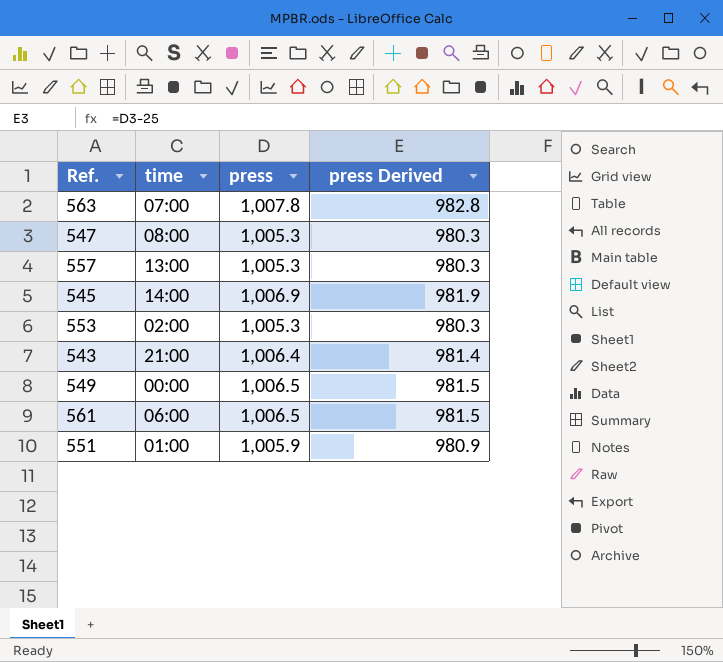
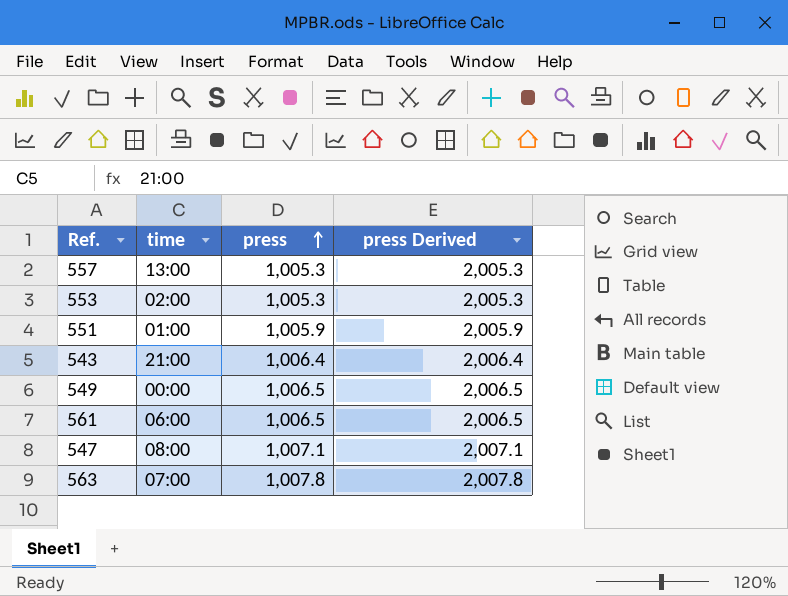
row order: none -> press ascending
column press Derived | formula: [press] - 25 -> [press] + 1000
row 545: 14:00 | 1,006.9 | 981.9 -> none
547 | press: 1,005.3 -> 1,007.1

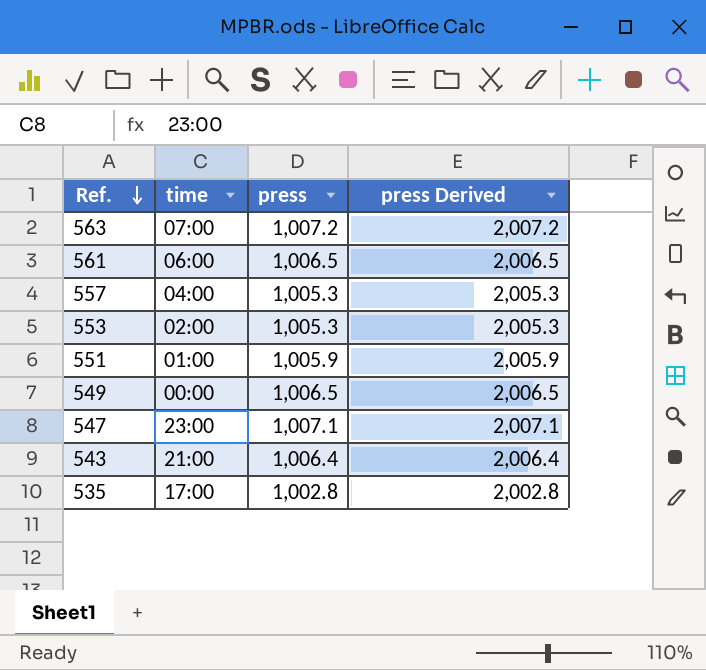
row order: press ascending -> Ref. descending
563 | press: 1,007.8 -> 1,007.2
563 | press Derived: 2,007.8 -> 2,007.2
557 | time: 13:00 -> 04:00
547 | time: 08:00 -> 23:00
row 535: none -> 17:00 | 1,002.8 | 2,002.8

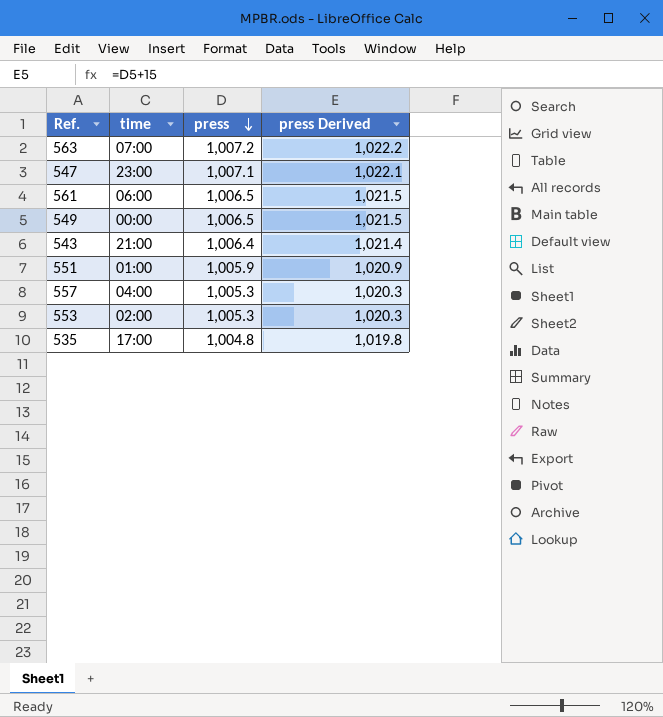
row order: Ref. descending -> press descending
column press Derived | formula: [press] + 1000 -> [press] + 15
535 | press: 1,002.8 -> 1,004.8

